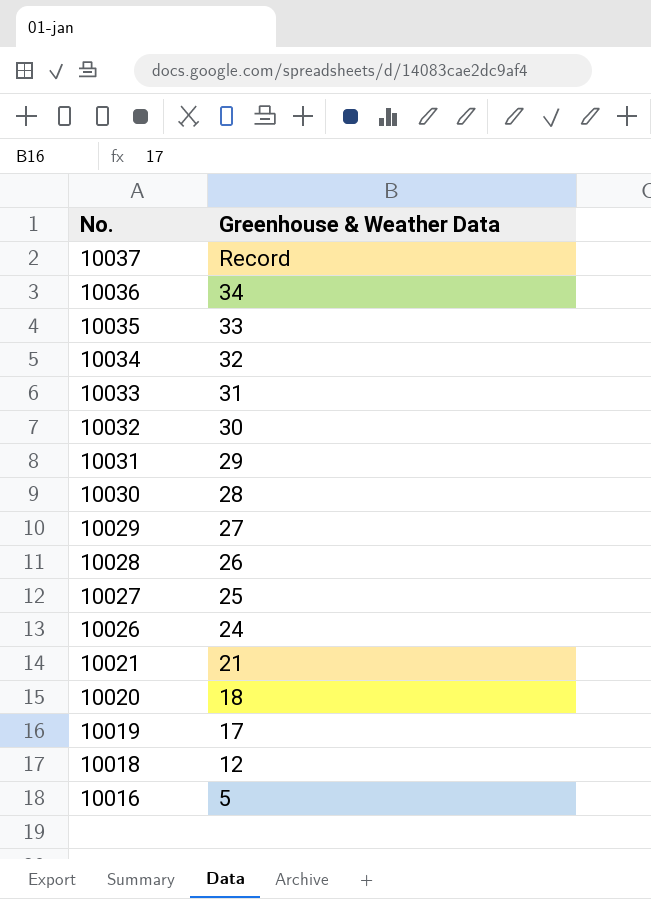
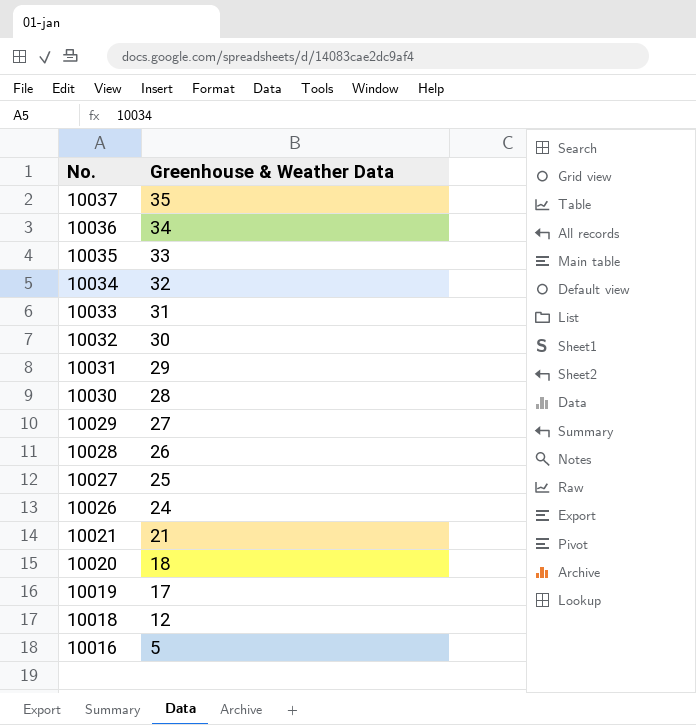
10037 | Greenhouse & Weather Data: Record -> 35

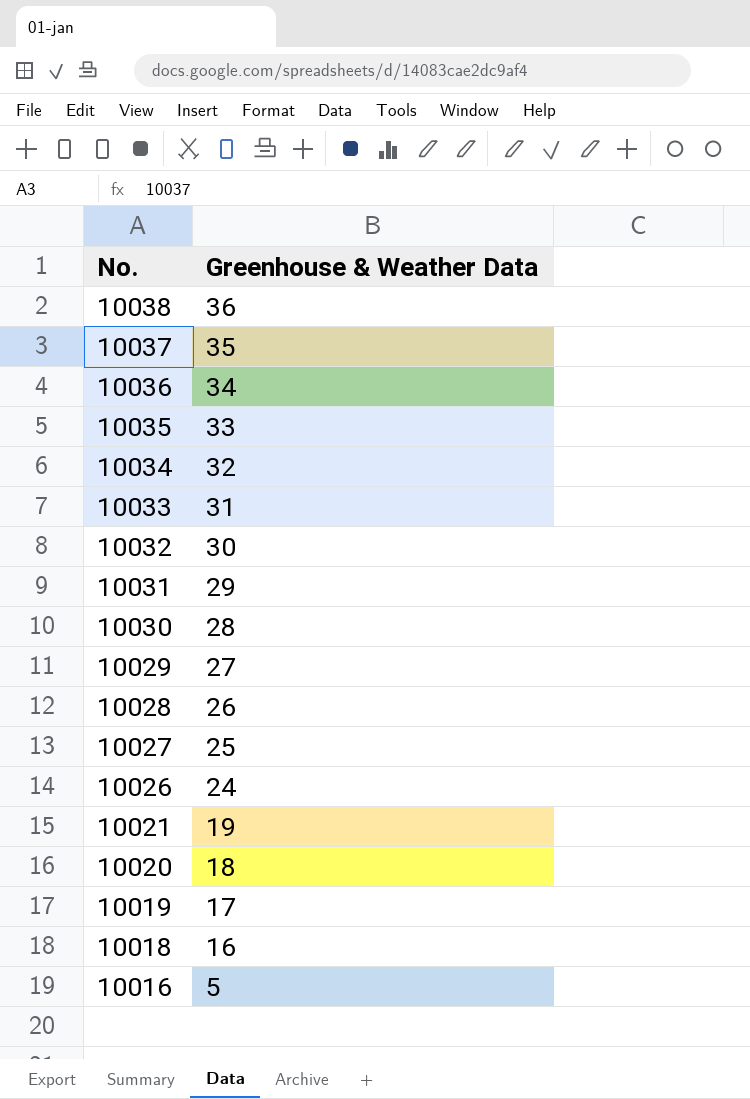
row 10038: none -> 36
10021 | Greenhouse & Weather Data: 21 -> 19
10018 | Greenhouse & Weather Data: 12 -> 16

